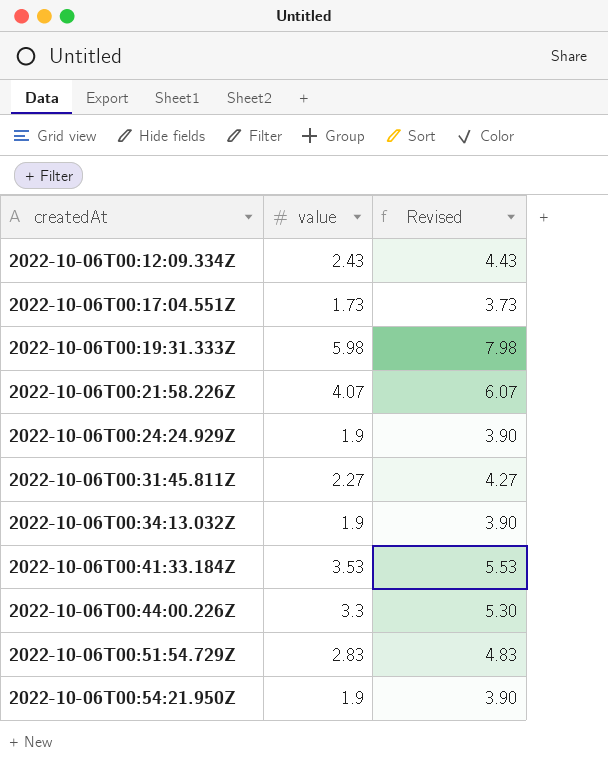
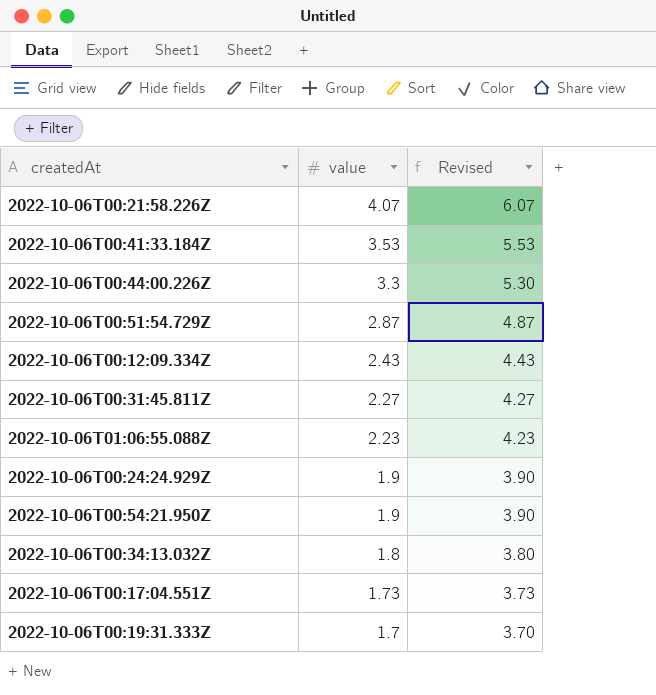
row order: createdAt ascending -> value descending
2022-10-06T00:51:54.729Z | value: 2.83 -> 2.87
2022-10-06T00:51:54.729Z | Revised: 4.83 -> 4.87
row 2022-10-06T01:06:55.088Z: none -> 2.23 | 4.23
2022-10-06T00:34:13.032Z | value: 1.9 -> 1.8
2022-10-06T00:34:13.032Z | Revised: 3.90 -> 3.80
2022-10-06T00:19:31.333Z | value: 5.98 -> 1.7
2022-10-06T00:19:31.333Z | Revised: 7.98 -> 3.70

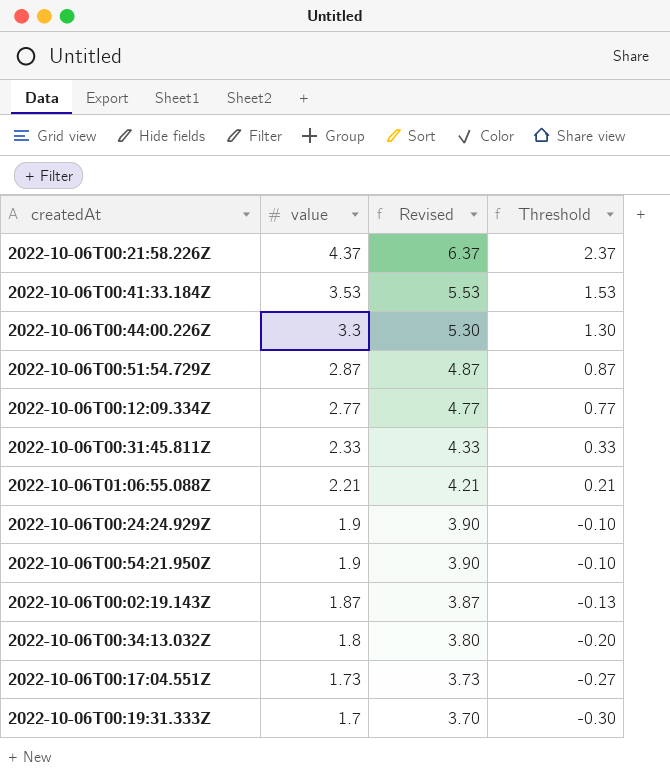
column Threshold | formula: none -> [value] - 2
2022-10-06T00:21:58.226Z | value: 4.07 -> 4.37
2022-10-06T00:21:58.226Z | Revised: 6.07 -> 6.37
2022-10-06T00:12:09.334Z | value: 2.43 -> 2.77
2022-10-06T00:12:09.334Z | Revised: 4.43 -> 4.77
2022-10-06T00:31:45.811Z | value: 2.27 -> 2.33
2022-10-06T00:31:45.811Z | Revised: 4.27 -> 4.33
2022-10-06T01:06:55.088Z | value: 2.23 -> 2.21
2022-10-06T01:06:55.088Z | Revised: 4.23 -> 4.21
row 2022-10-06T00:02:19.143Z: none -> 1.87 | 3.87 | -0.13

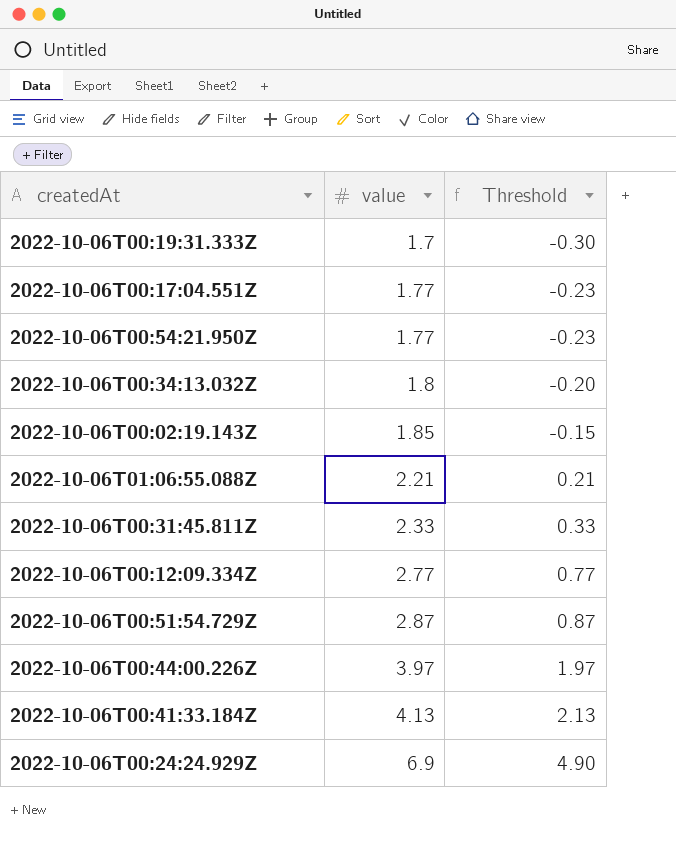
row order: value descending -> value ascending
column Revised | formula: [value] + 2 -> none
row 2022-10-06T00:21:58.226Z: 4.37 | 6.37 | 2.37 -> none
2022-10-06T00:17:04.551Z | value: 1.73 -> 1.77
2022-10-06T00:17:04.551Z | Threshold: -0.27 -> -0.23
2022-10-06T00:54:21.950Z | value: 1.9 -> 1.77
2022-10-06T00:54:21.950Z | Threshold: -0.10 -> -0.23
2022-10-06T00:02:19.143Z | value: 1.87 -> 1.85
2022-10-06T00:02:19.143Z | Threshold: -0.13 -> -0.15
2022-10-06T00:44:00.226Z | value: 3.3 -> 3.97
2022-10-06T00:44:00.226Z | Threshold: 1.30 -> 1.97
2022-10-06T00:41:33.184Z | value: 3.53 -> 4.13
2022-10-06T00:41:33.184Z | Threshold: 1.53 -> 2.13
2022-10-06T00:24:24.929Z | value: 1.9 -> 6.9
2022-10-06T00:24:24.929Z | Threshold: -0.10 -> 4.90

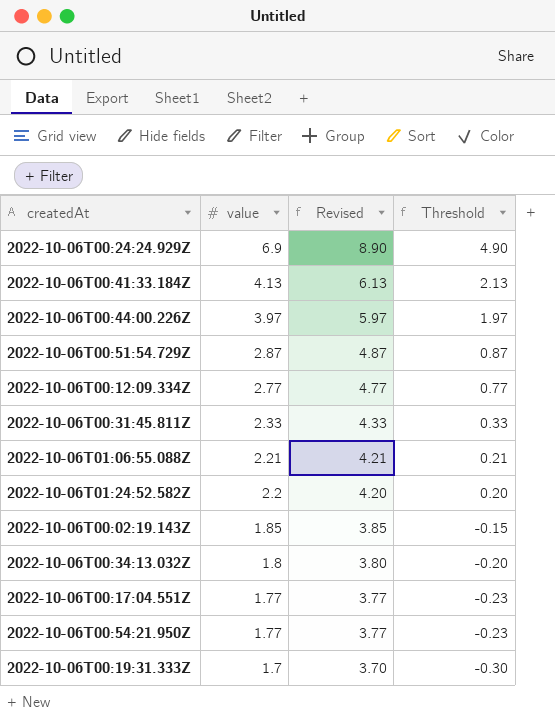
row order: value ascending -> value descending
column Revised | formula: none -> [value] + 2
row 2022-10-06T01:24:52.582Z: none -> 2.2 | 4.20 | 0.20

